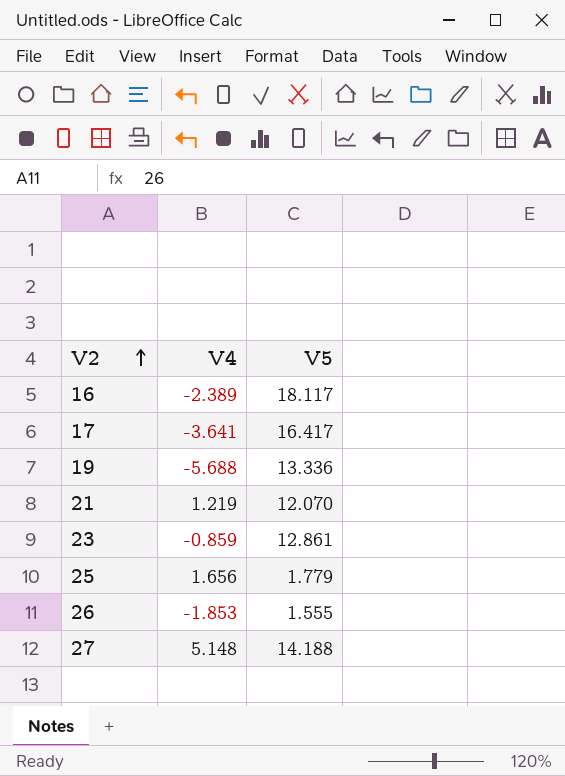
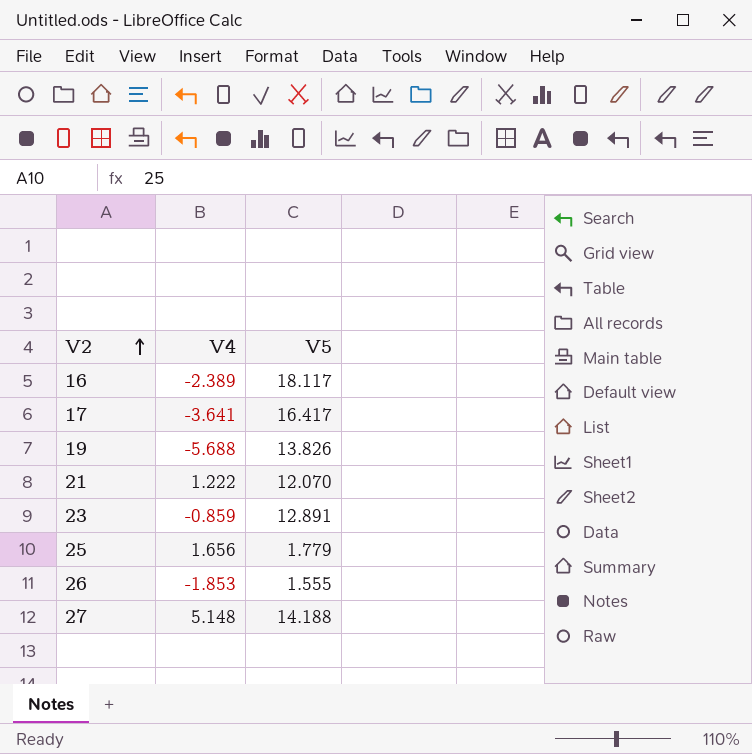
19 | V5: 13.336 -> 13.826
21 | V4: 1.219 -> 1.222
23 | V5: 12.861 -> 12.891

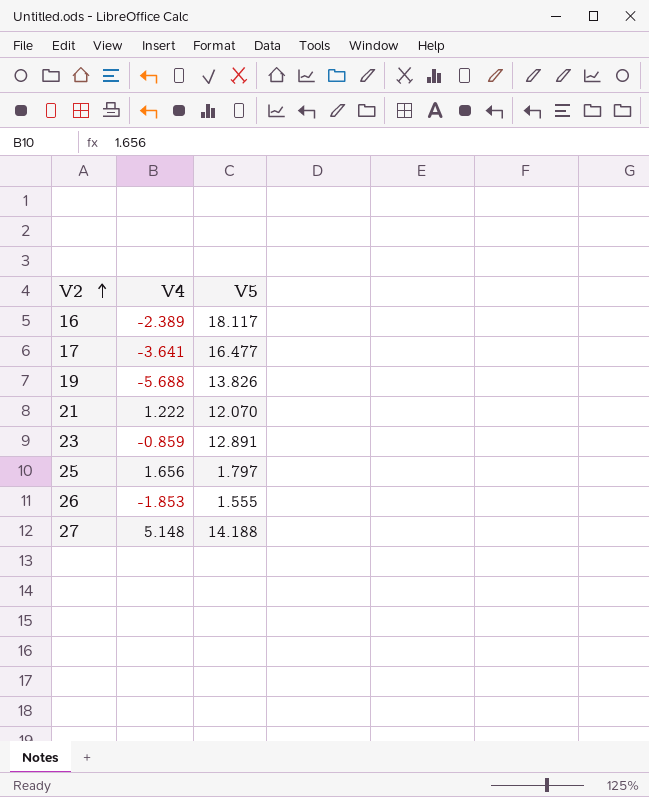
17 | V5: 16.417 -> 16.477
25 | V5: 1.779 -> 1.797

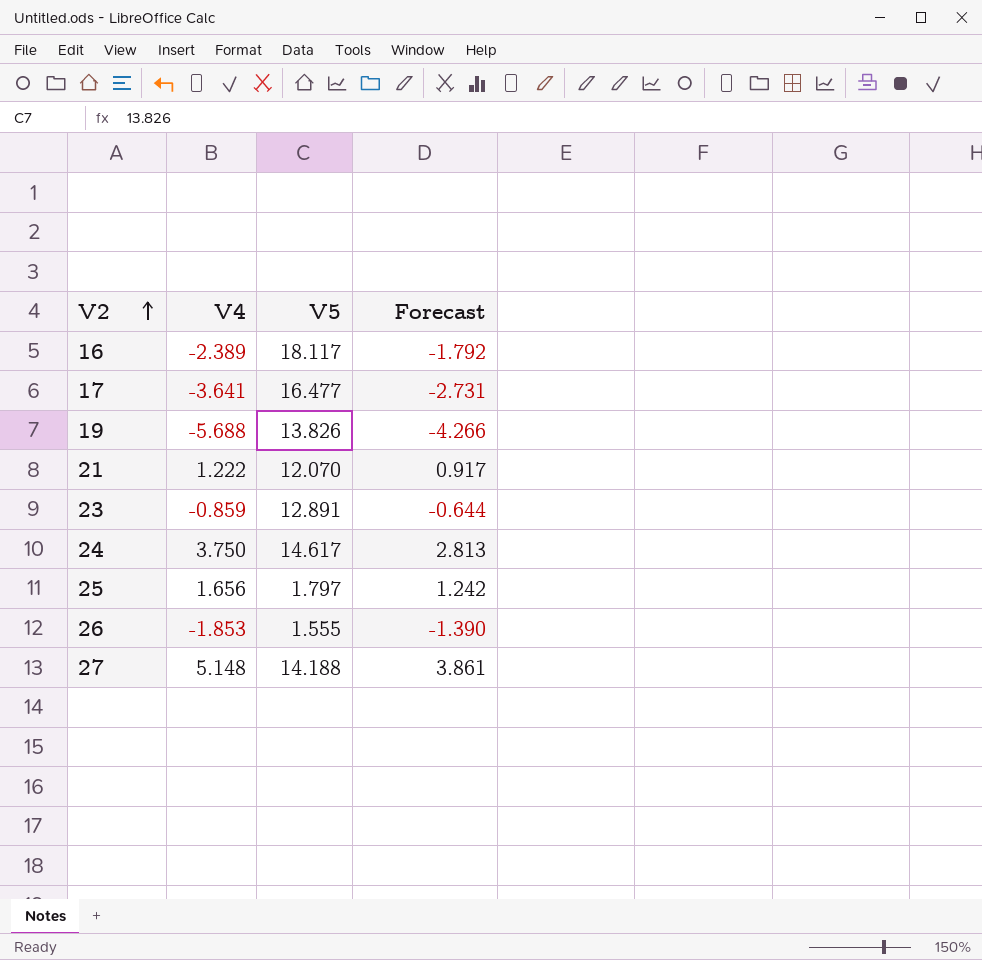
column Forecast | formula: none -> [V4] * 0.75
row 24: none -> 3.750 | 14.617 | 2.813

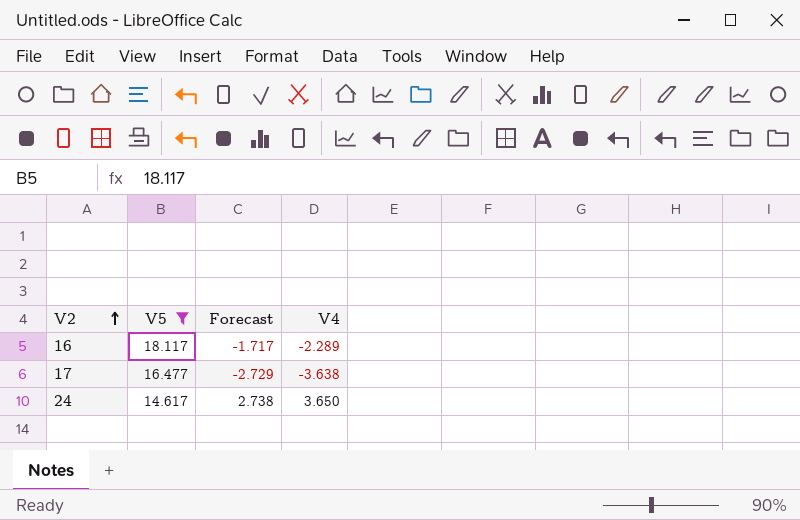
filter: none -> V5 >= 14.617
column V4 | position: 2 -> 4
16 | Forecast: -1.792 -> -1.717
16 | V4: -2.389 -> -2.289
17 | Forecast: -2.731 -> -2.729
17 | V4: -3.641 -> -3.638
24 | Forecast: 2.813 -> 2.738
24 | V4: 3.750 -> 3.650

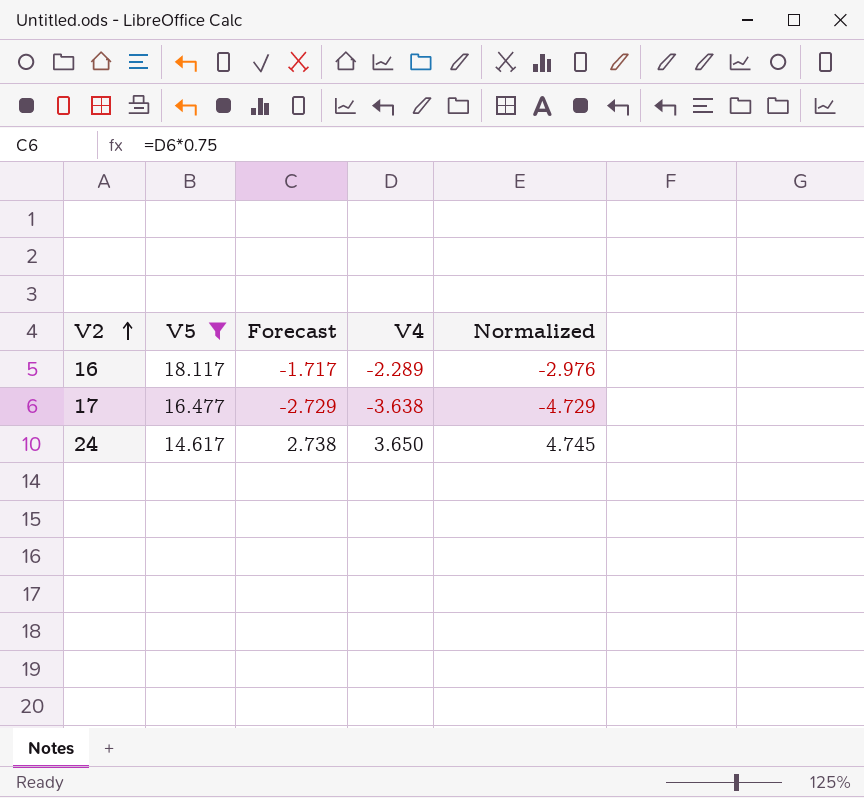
column Normalized | formula: none -> [V4] * 1.3

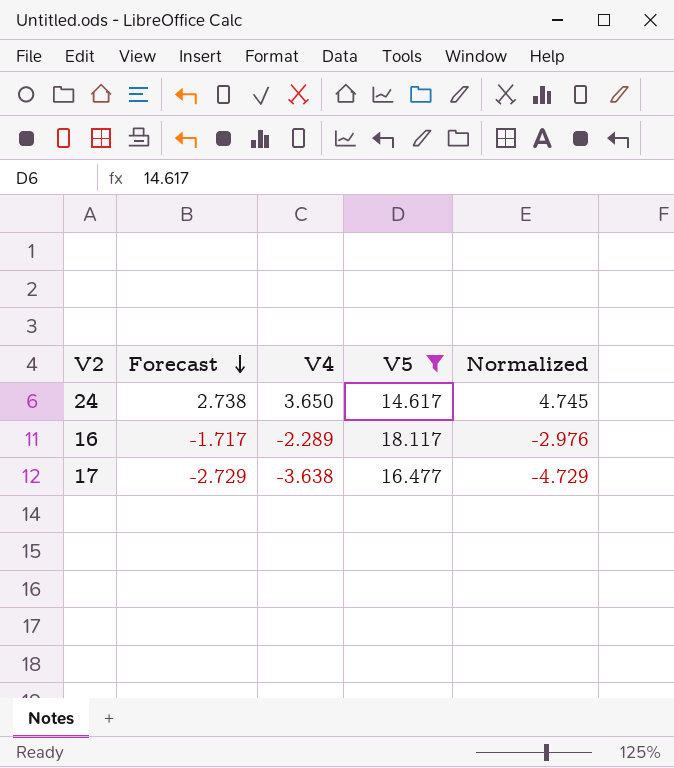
row order: V2 ascending -> Forecast descending
column V5 | position: 2 -> 4

